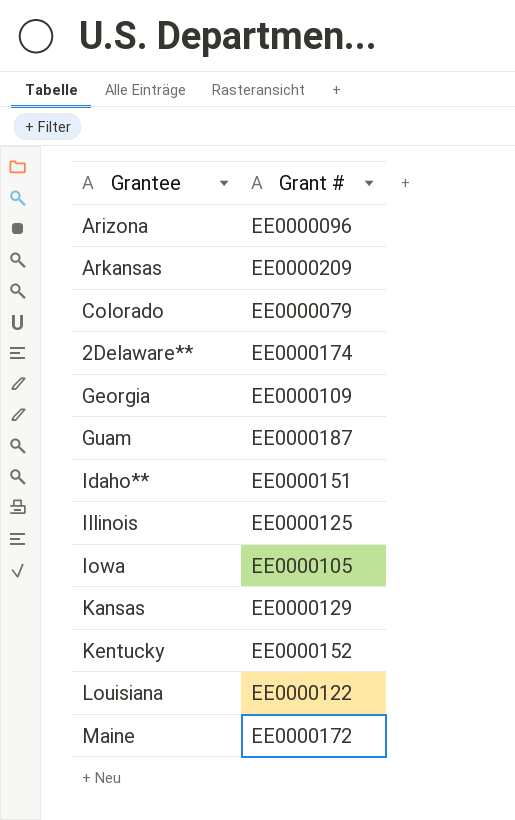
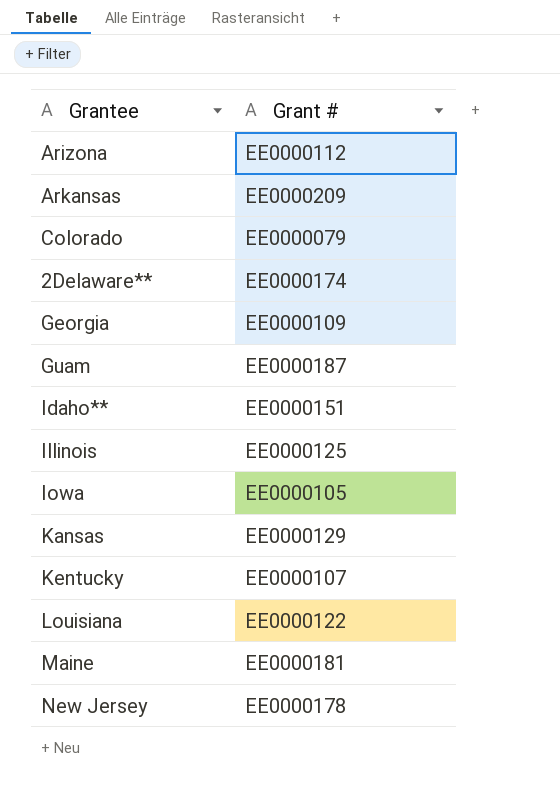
Arizona | Grant #: EE0000096 -> EE0000112
Kentucky | Grant #: EE0000152 -> EE0000107
Maine | Grant #: EE0000172 -> EE0000181
row New Jersey: none -> EE0000178

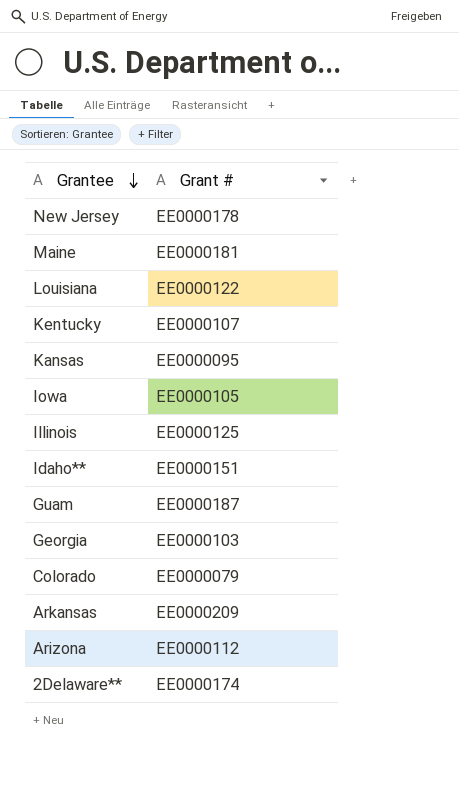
row order: none -> Grantee descending
Kansas | Grant #: EE0000129 -> EE0000095
Georgia | Grant #: EE0000109 -> EE0000103

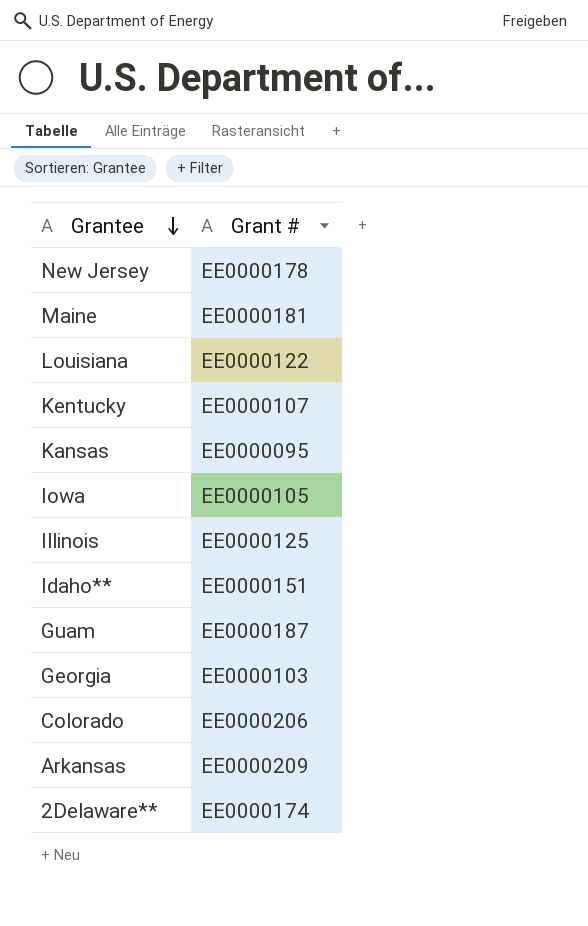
row Arizona: EE0000112 -> none
Colorado | Grant #: EE0000079 -> EE0000206

